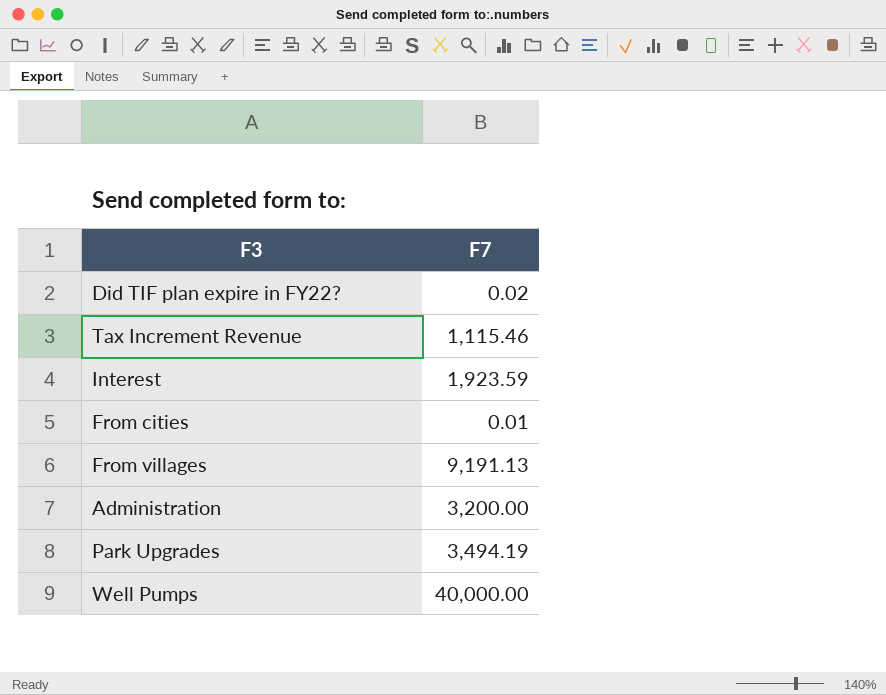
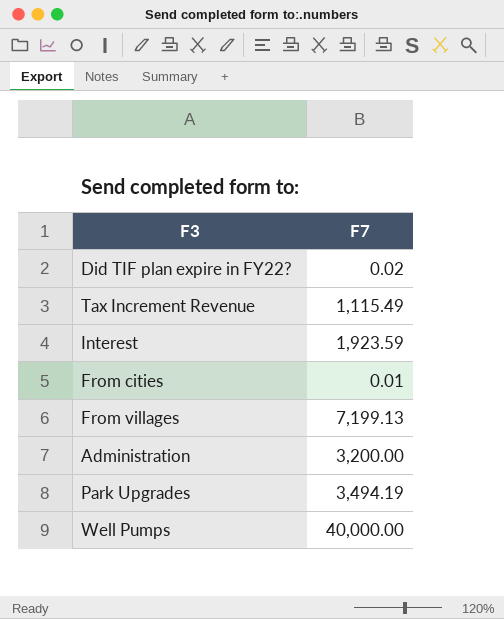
Tax Increment Revenue | F7: 1,115.46 -> 1,115.49
From villages | F7: 9,191.13 -> 7,199.13

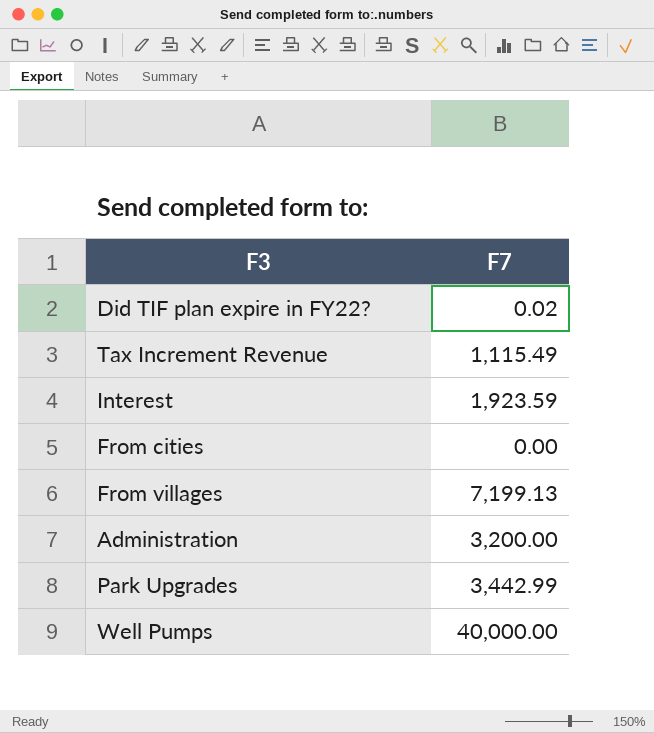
From cities | F7: 0.01 -> 0.00
Park Upgrades | F7: 3,494.19 -> 3,442.99

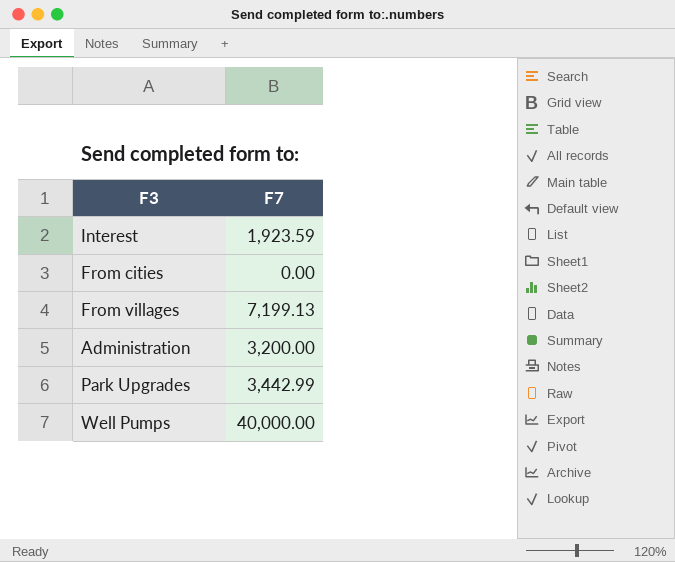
row Did TIF plan expire in FY22?: 0.02 -> none
row Tax Increment Revenue: 1,115.49 -> none

